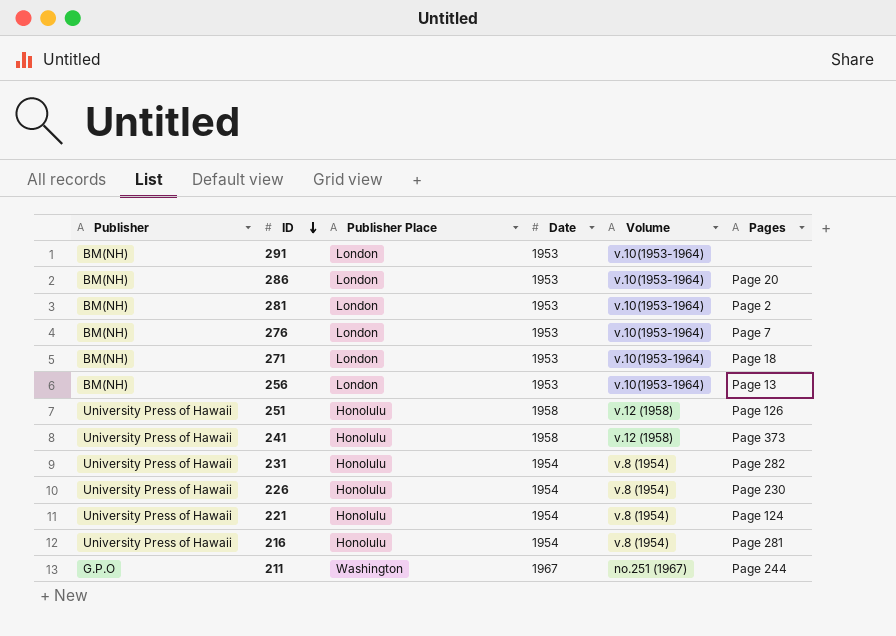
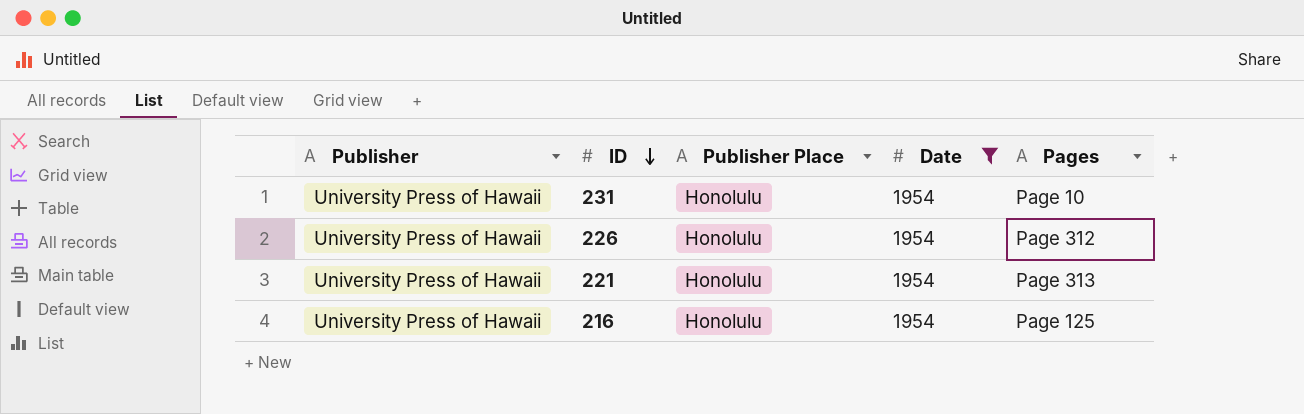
filter: none -> Date = 1954
column Volume | position: 5 -> none
231 | Pages: Page 282 -> Page 10
226 | Pages: Page 230 -> Page 312
221 | Pages: Page 124 -> Page 313
216 | Pages: Page 281 -> Page 125

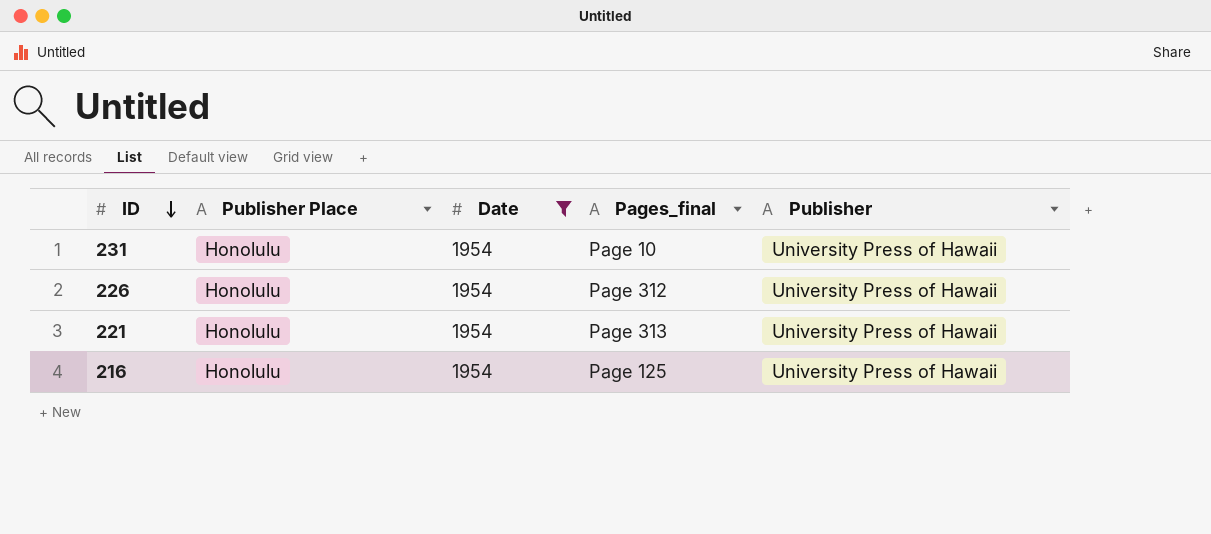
column name: Pages -> Pages_final
column Publisher | position: 1 -> 5

